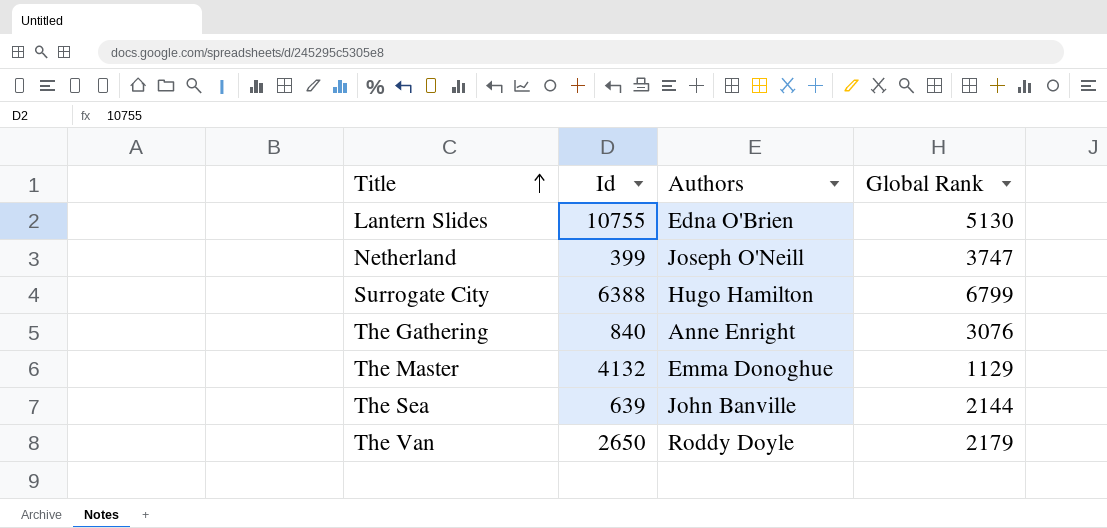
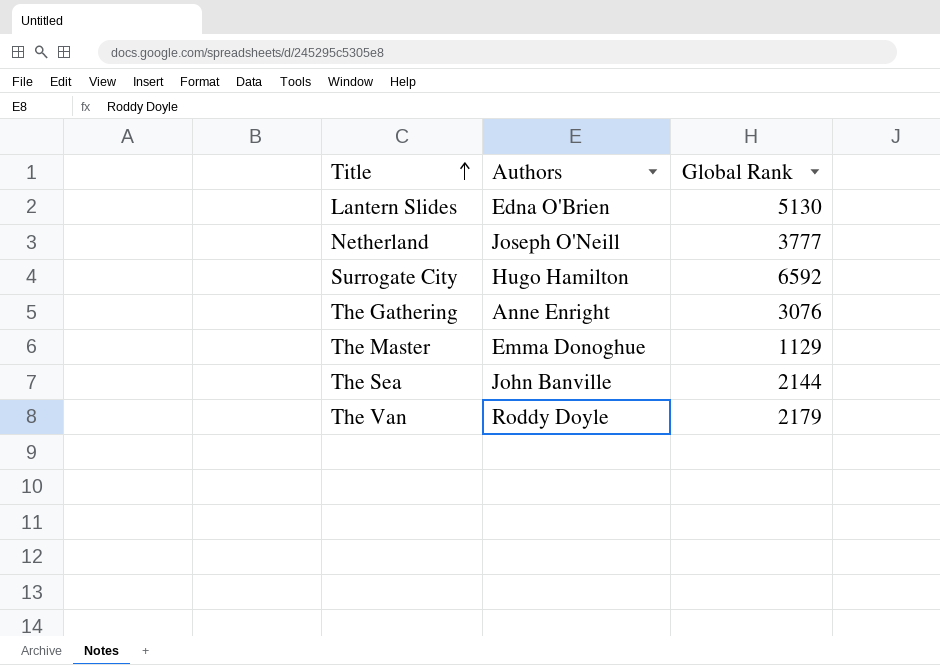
column Id | position: 2 -> none
Netherland | Global Rank: 3747 -> 3777
Surrogate City | Global Rank: 6799 -> 6592

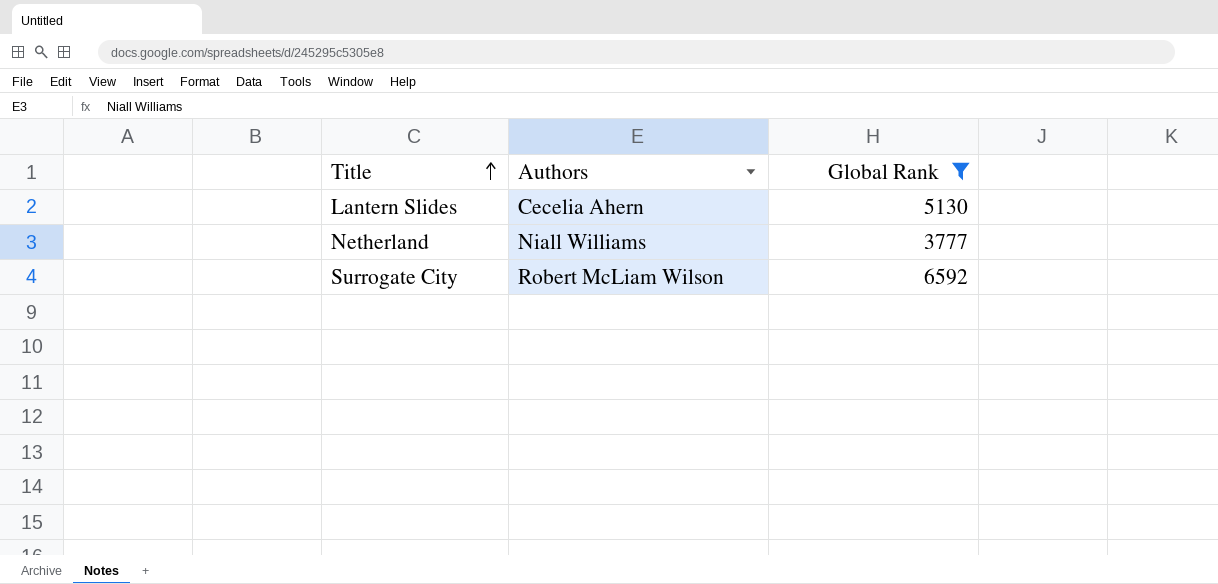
filter: none -> Global Rank >= 3777
Lantern Slides | Authors: Edna O'Brien -> Cecelia Ahern
Netherland | Authors: Joseph O'Neill -> Niall Williams
Surrogate City | Authors: Hugo Hamilton -> Robert McLiam Wilson

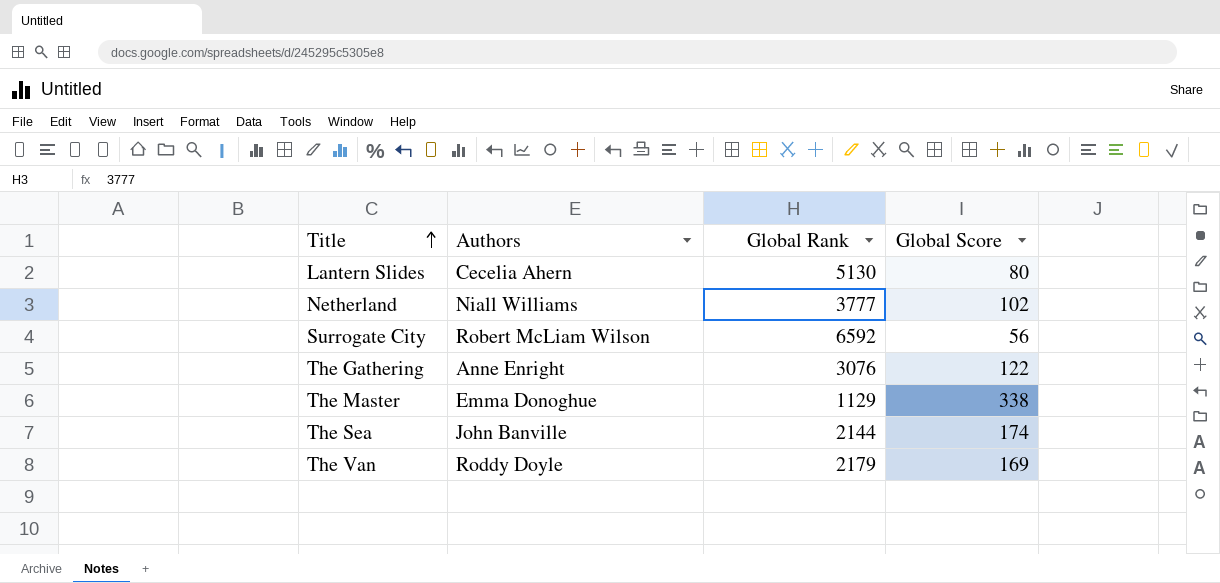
filter: Global Rank >= 3777 -> none
column Global Score | position: none -> 4

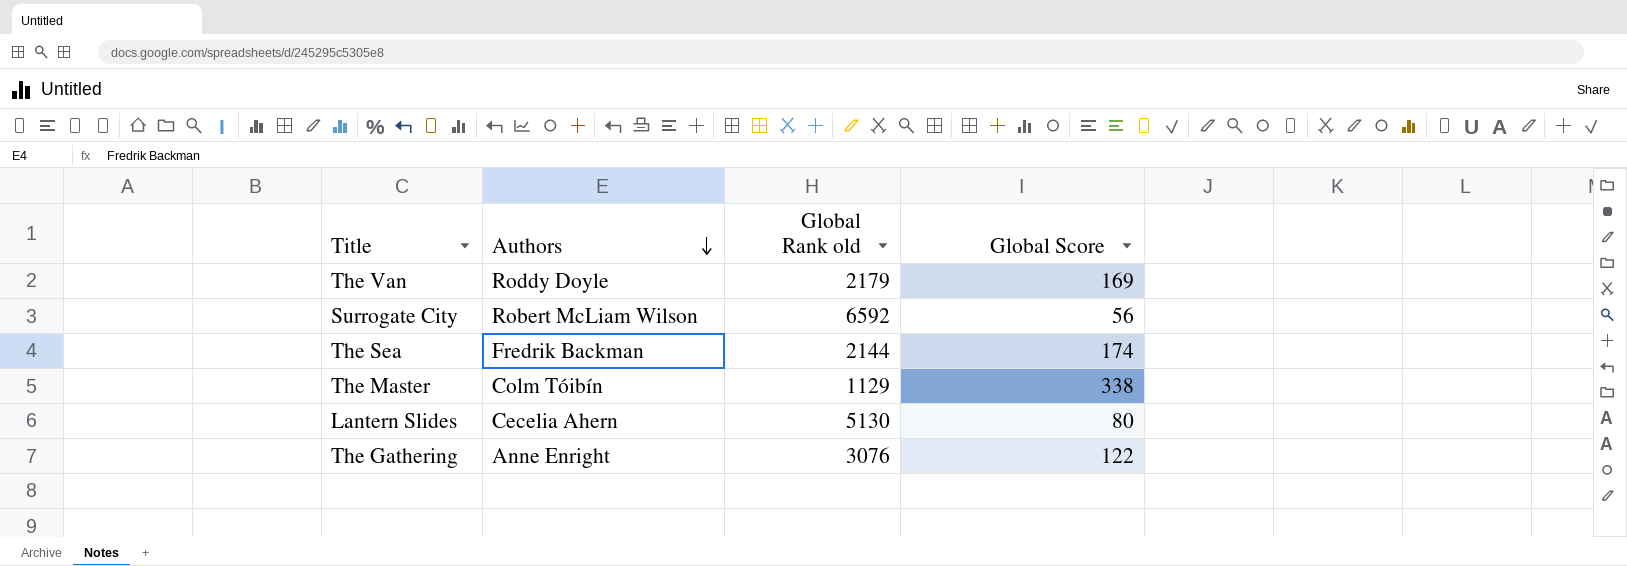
row order: Title ascending -> Authors descending
column name: Global Rank -> Global Rank old
row Netherland: Niall Williams | 3777 | 102 -> none
The Sea | Authors: John Banville -> Fredrik Backman
The Master | Authors: Emma Donoghue -> Colm Tóibín

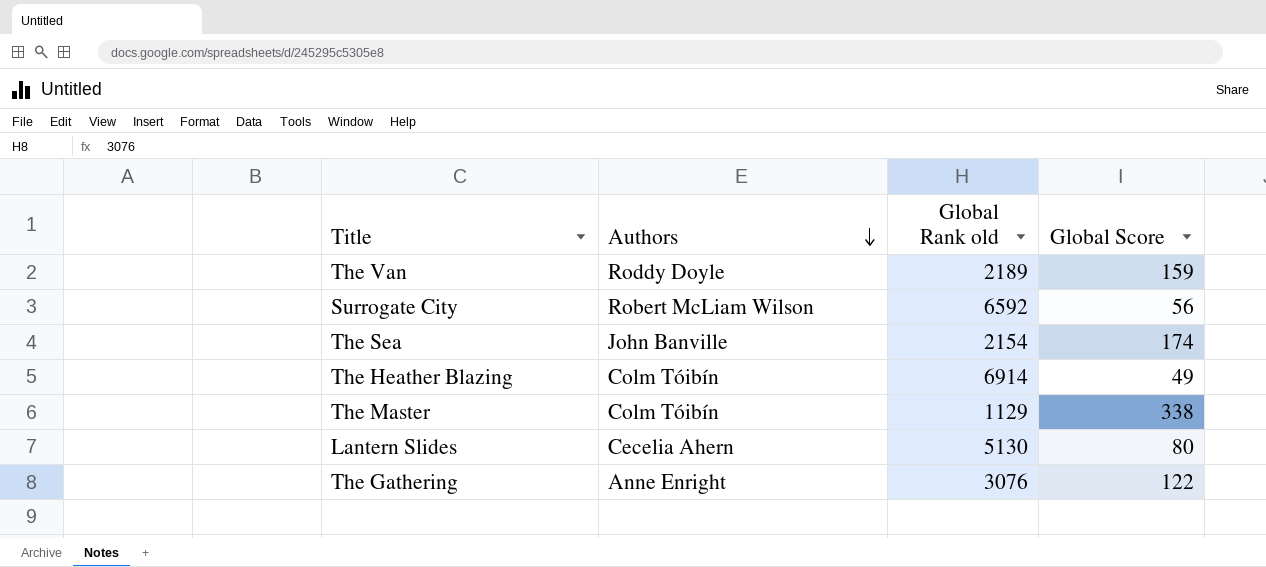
The Van | Global Rank old: 2179 -> 2189
The Van | Global Score: 169 -> 159
The Sea | Authors: Fredrik Backman -> John Banville
The Sea | Global Rank old: 2144 -> 2154
row The Heather Blazing: none -> Colm Tóibín | 6914 | 49

